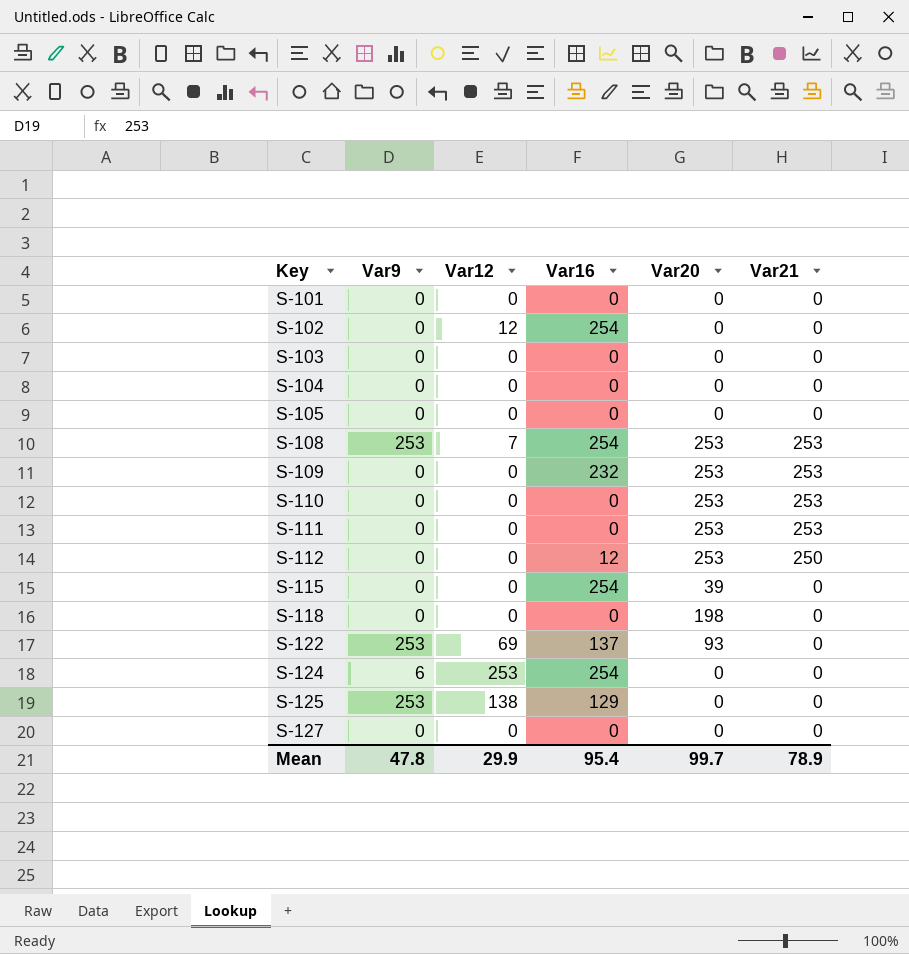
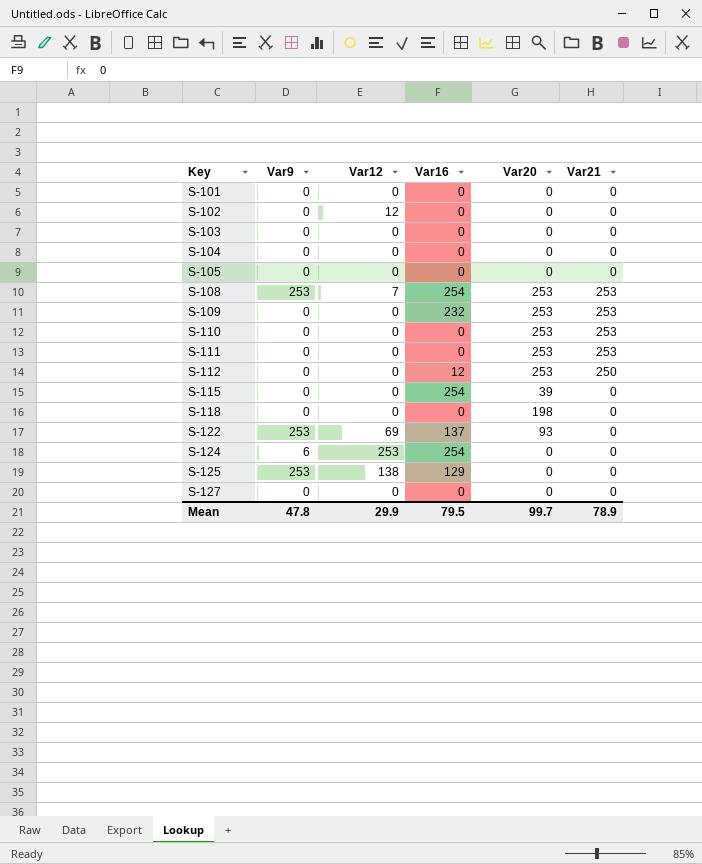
S-102 | Var16: 254 -> 0
Mean | Var16: 95.4 -> 79.5

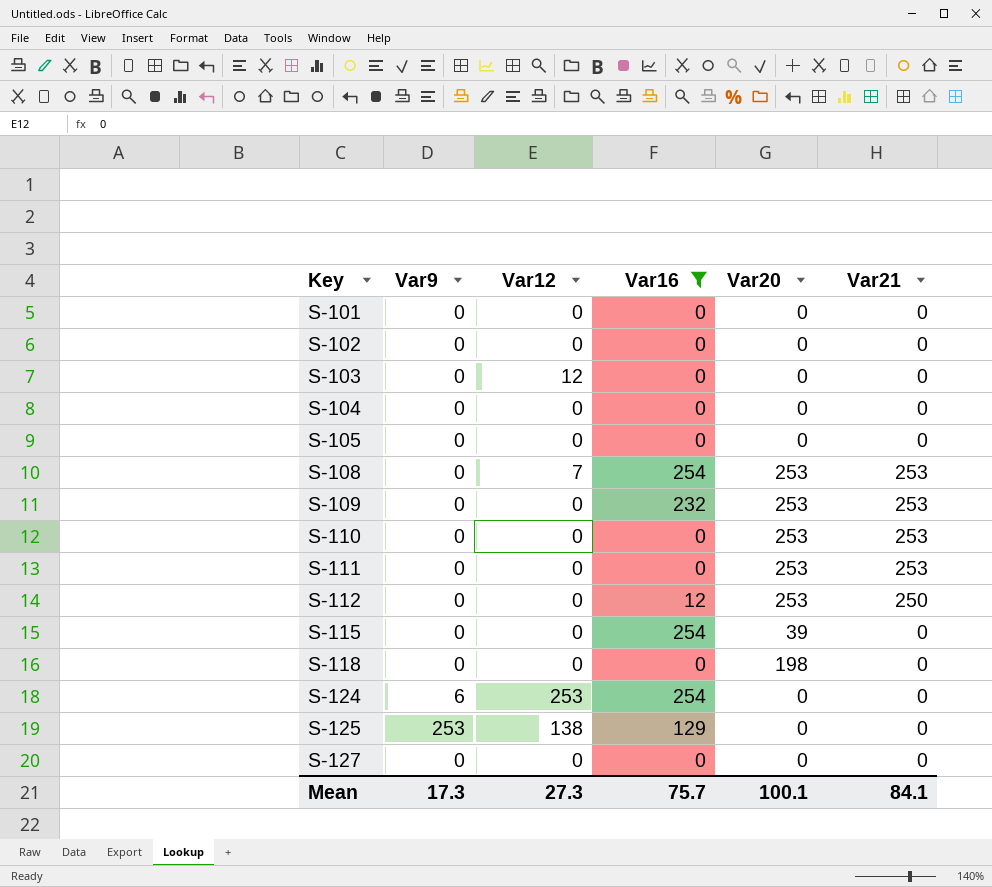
filter: none -> Var16 != 137
S-102 | Var12: 12 -> 0
S-103 | Var12: 0 -> 12
S-108 | Var9: 253 -> 0
Mean | Var9: 47.8 -> 17.3
Mean | Var12: 29.9 -> 27.3
Mean | Var16: 79.5 -> 75.7
Mean | Var20: 99.7 -> 100.1
Mean | Var21: 78.9 -> 84.1

